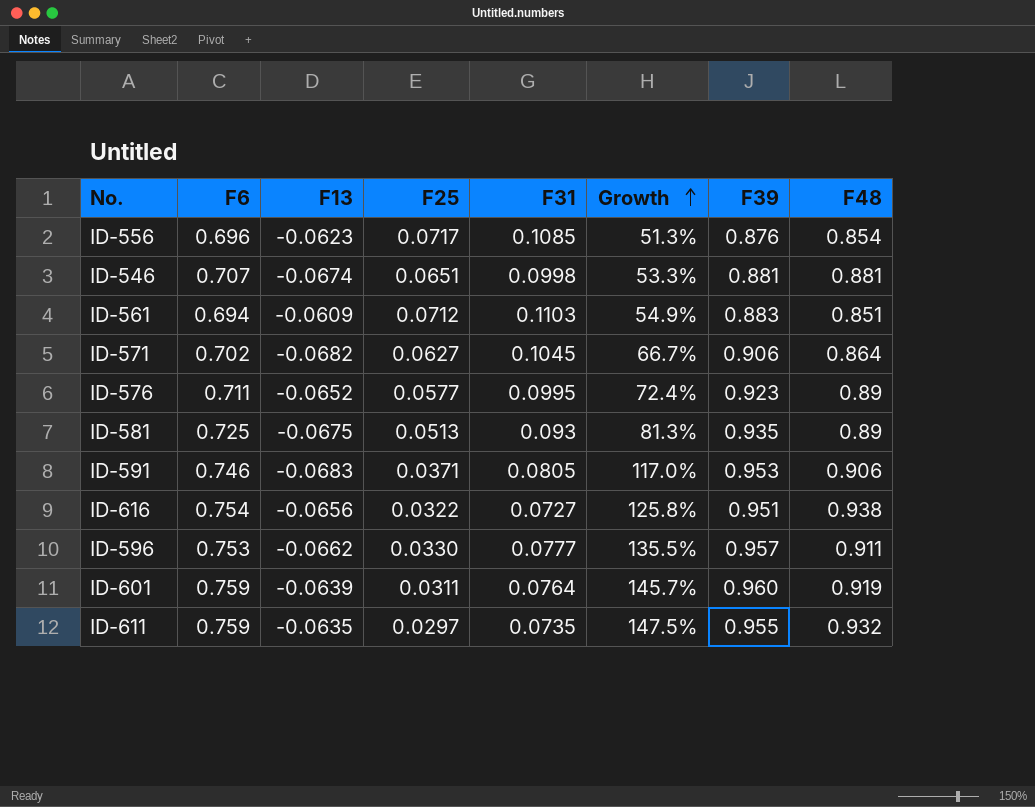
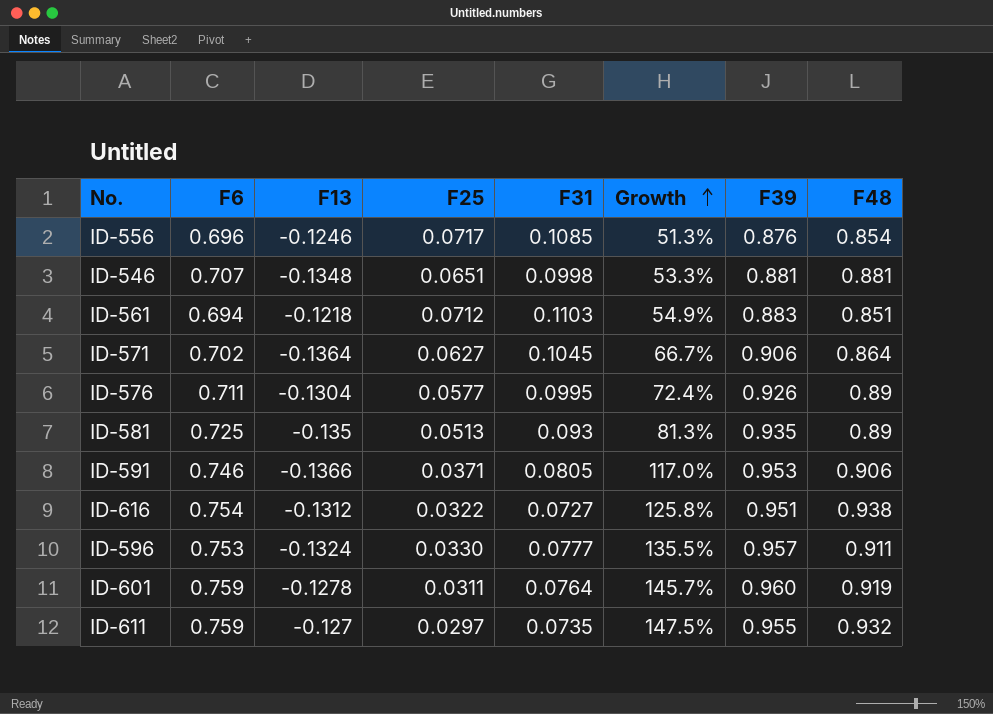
ID-556 | F13: -0.0623 -> -0.1246
ID-546 | F13: -0.0674 -> -0.1348
ID-561 | F13: -0.0609 -> -0.1218
ID-571 | F13: -0.0682 -> -0.1364
ID-576 | F13: -0.0652 -> -0.1304
ID-576 | F39: 0.923 -> 0.926
ID-581 | F13: -0.0675 -> -0.135
ID-591 | F13: -0.0683 -> -0.1366
ID-616 | F13: -0.0656 -> -0.1312
ID-596 | F13: -0.0662 -> -0.1324
ID-601 | F13: -0.0639 -> -0.1278
ID-611 | F13: -0.0635 -> -0.127

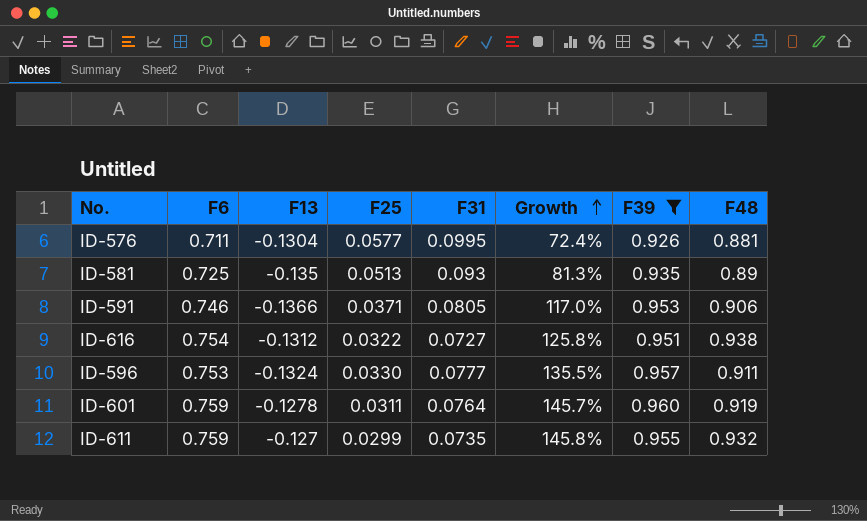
filter: none -> F39 >= 0.926
ID-576 | F48: 0.89 -> 0.881
ID-611 | F25: 0.0297 -> 0.0299
ID-611 | Growth: 147.5% -> 145.8%

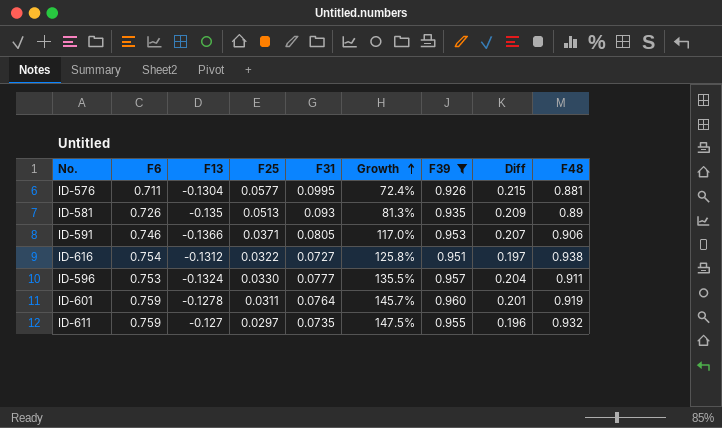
column Diff | formula: none -> [F39] - [F6]
ID-581 | F6: 0.725 -> 0.726
ID-611 | F25: 0.0299 -> 0.0297
ID-611 | Growth: 145.8% -> 147.5%

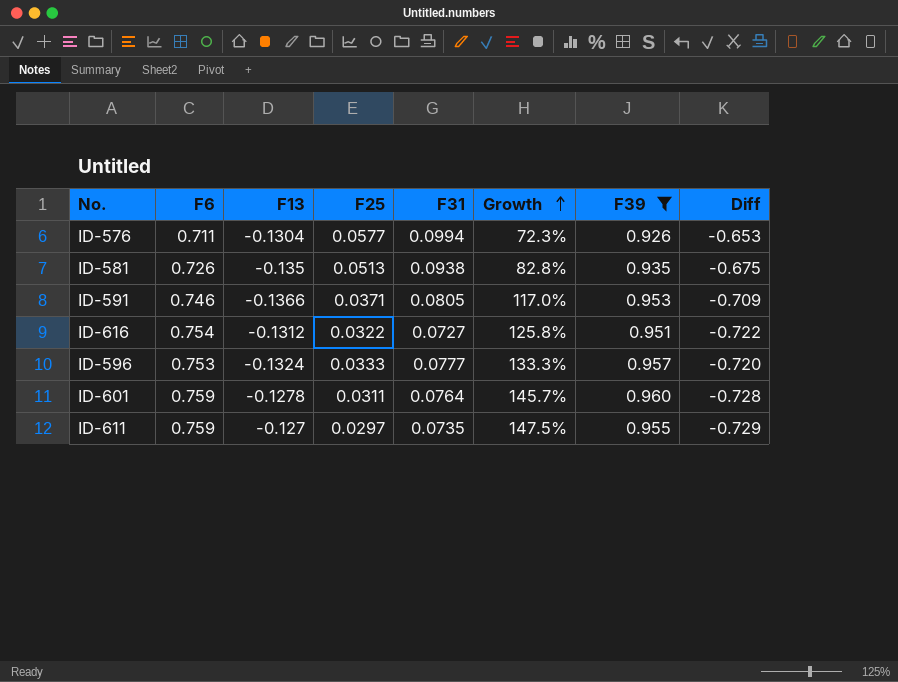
column F48 | position: 9 -> none
column Diff | formula: [F39] - [F6] -> [F25] - [F6]
ID-576 | F31: 0.0995 -> 0.0994
ID-576 | Growth: 72.4% -> 72.3%
ID-581 | F31: 0.093 -> 0.0938
ID-581 | Growth: 81.3% -> 82.8%
ID-596 | F25: 0.0330 -> 0.0333
ID-596 | Growth: 135.5% -> 133.3%

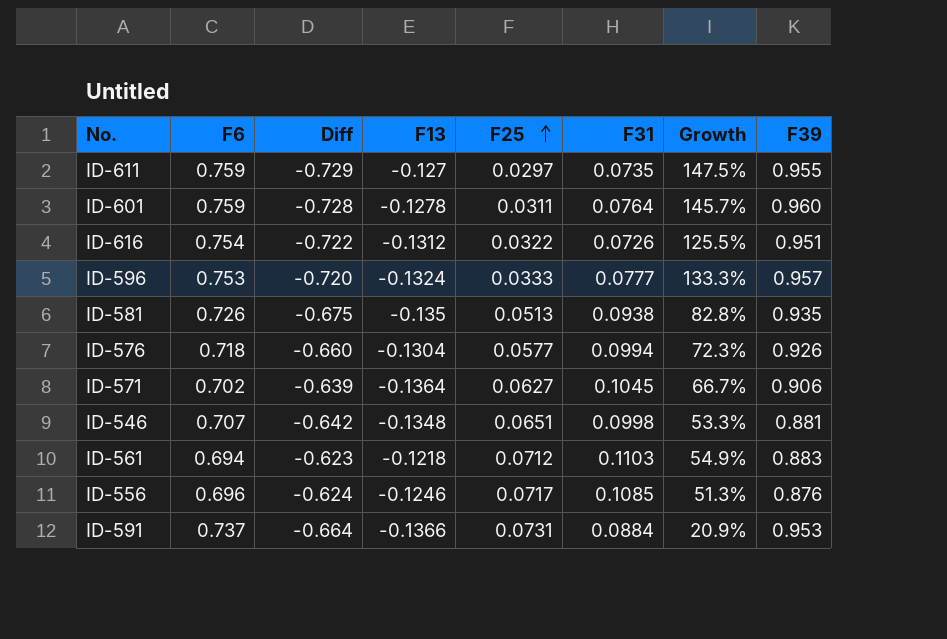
filter: F39 >= 0.926 -> none
row order: Growth ascending -> F25 ascending
column Diff | position: 8 -> 3
ID-616 | F31: 0.0727 -> 0.0726
ID-616 | Growth: 125.8% -> 125.5%
ID-576 | F6: 0.711 -> 0.718
ID-576 | Diff: -0.653 -> -0.660
ID-591 | F6: 0.746 -> 0.737
ID-591 | Diff: -0.709 -> -0.664
ID-591 | F25: 0.0371 -> 0.0731
ID-591 | F31: 0.0805 -> 0.0884
ID-591 | Growth: 117.0% -> 20.9%

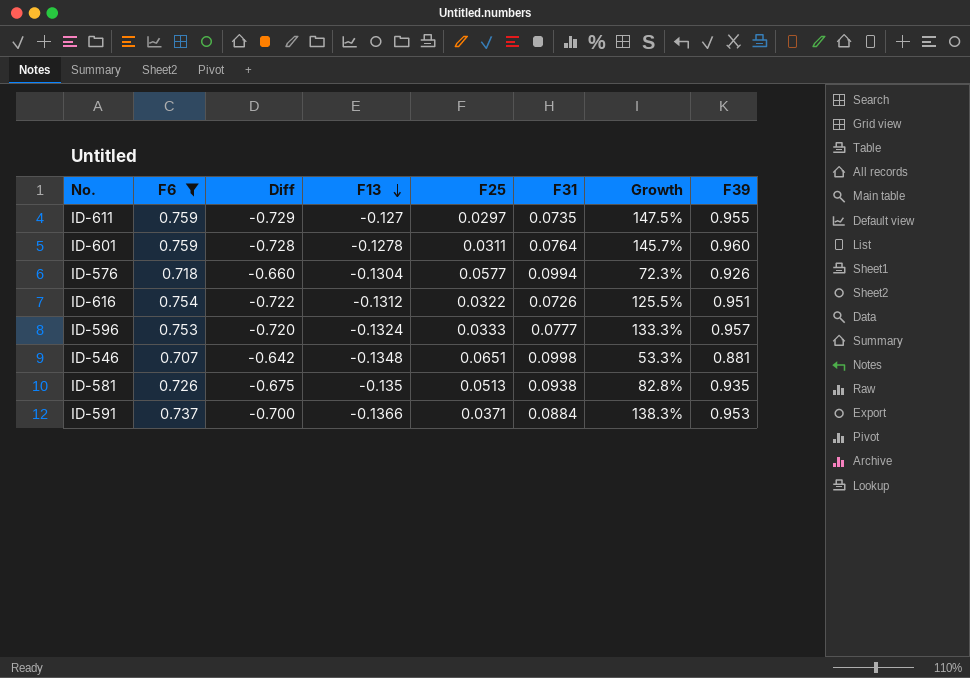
filter: none -> F6 >= 0.707
row order: F25 ascending -> F13 descending
ID-591 | Diff: -0.664 -> -0.700
ID-591 | F25: 0.0731 -> 0.0371
ID-591 | Growth: 20.9% -> 138.3%

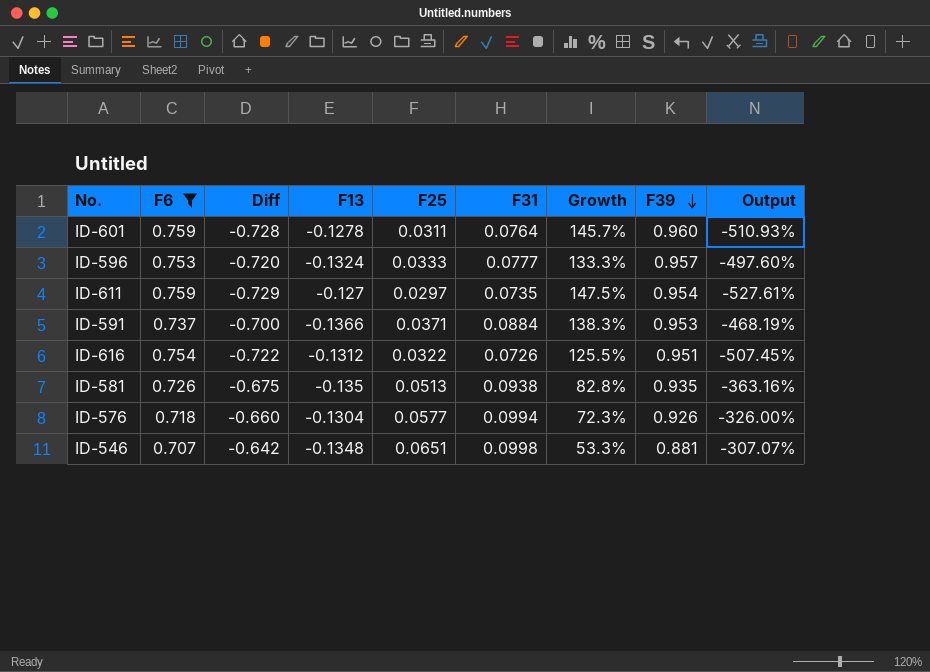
row order: F13 descending -> F39 descending
column Output | formula: none -> ([F13] - [F25]) / [F25]
ID-611 | F39: 0.955 -> 0.954

